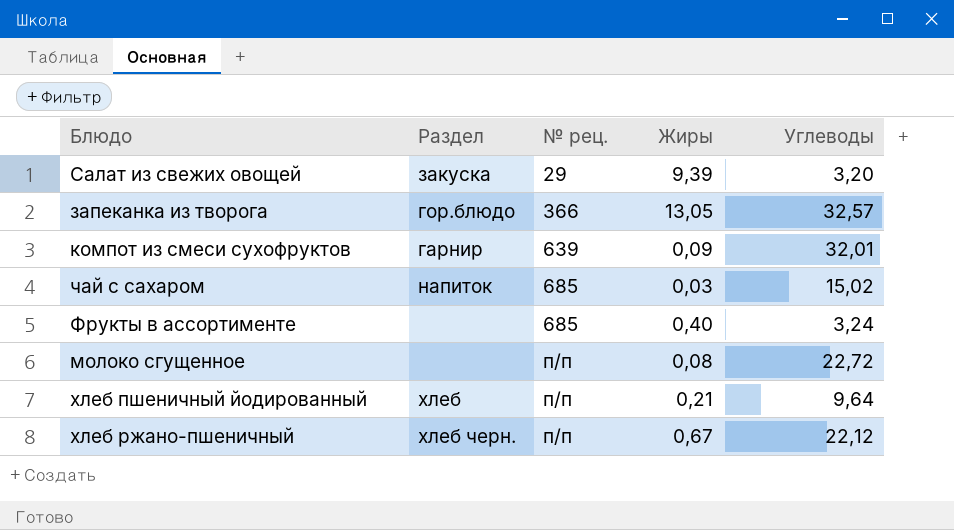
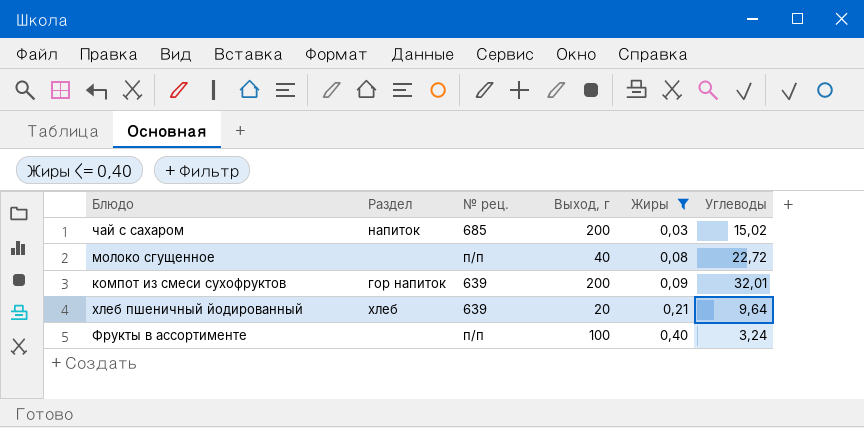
filter: none -> Жиры <= 0,40
row order: № рец. ascending -> Жиры ascending
column Выход, г | position: none -> 4
компот из смеси сухофруктов | Раздел: гарнир -> гор напиток
хлеб пшеничный йодированный | № рец.: п/п -> 639
Фрукты в ассортименте | № рец.: 685 -> п/п

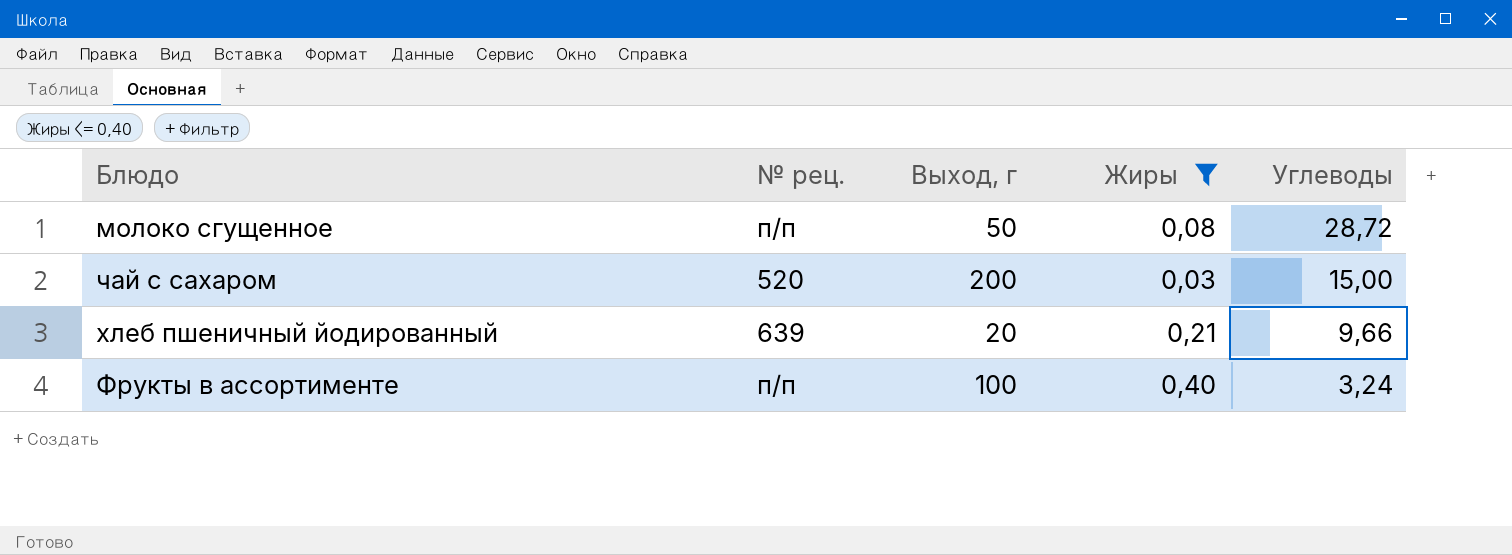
row order: Жиры ascending -> Углеводы descending
column Раздел | position: 2 -> none
row компот из смеси сухофруктов: гор напиток | 639 | 200 | 0,09 | 32,01 -> none
молоко сгущенное | Выход, г: 40 -> 50
молоко сгущенное | Углеводы: 22,72 -> 28,72
чай с сахаром | № рец.: 685 -> 520
чай с сахаром | Углеводы: 15,02 -> 15,00
хлеб пшеничный йодированный | Углеводы: 9,64 -> 9,66

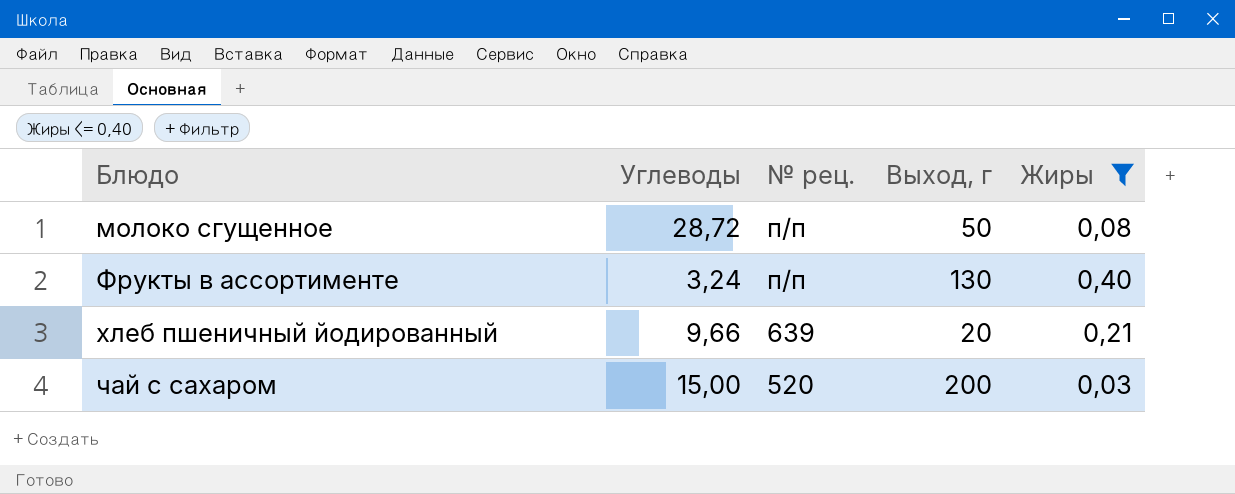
row order: Углеводы descending -> Блюдо ascending
column Углеводы | position: 5 -> 2
Фрукты в ассортименте | Выход, г: 100 -> 130

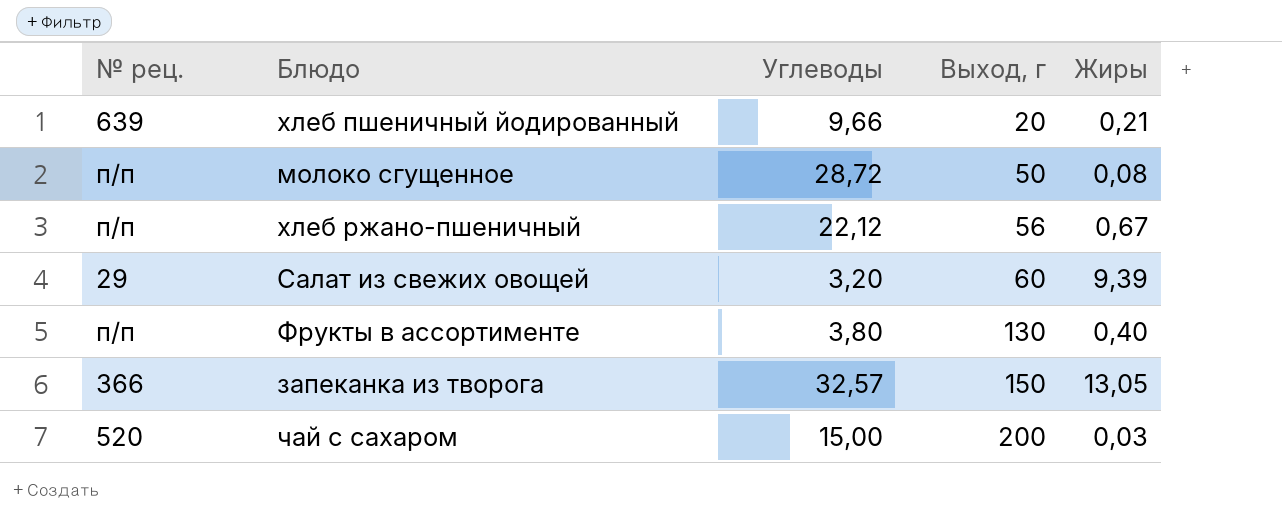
filter: Жиры <= 0,40 -> none
row order: Блюдо ascending -> Выход, г ascending
column № рец. | position: 3 -> 1
Фрукты в ассортименте | Углеводы: 3,24 -> 3,80

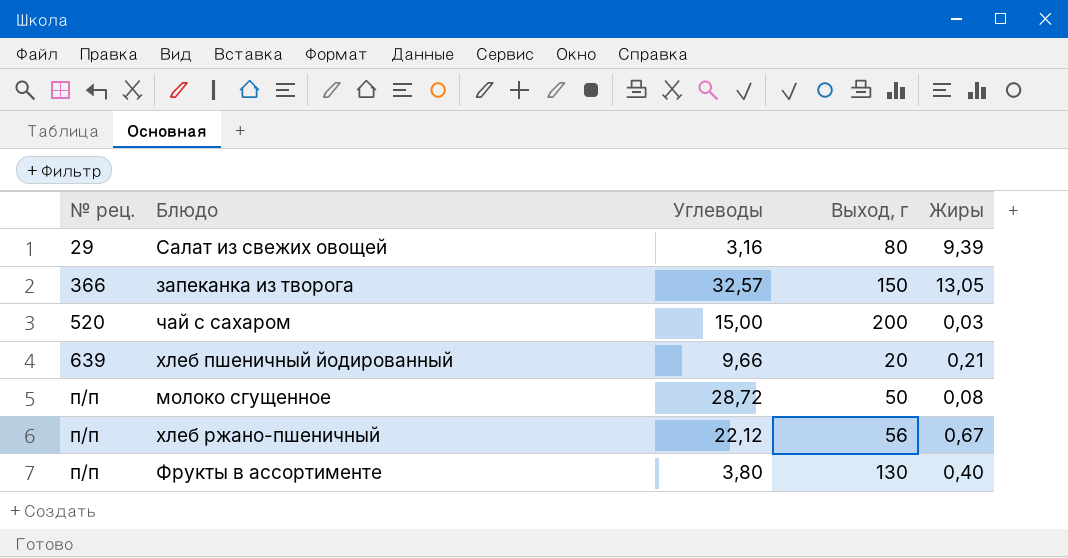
row order: Выход, г ascending -> № рец. ascending
Салат из свежих овощей | Углеводы: 3,20 -> 3,16
Салат из свежих овощей | Выход, г: 60 -> 80

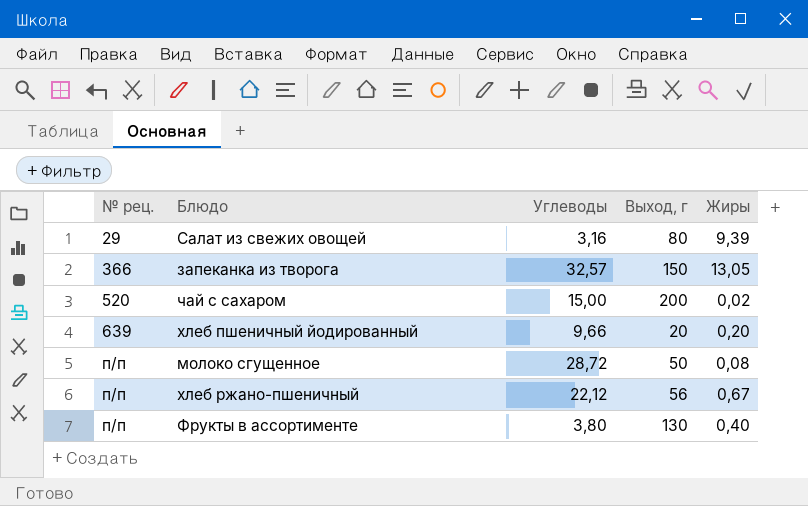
чай с сахаром | Жиры: 0,03 -> 0,02
хлеб пшеничный йодированный | Жиры: 0,21 -> 0,20

